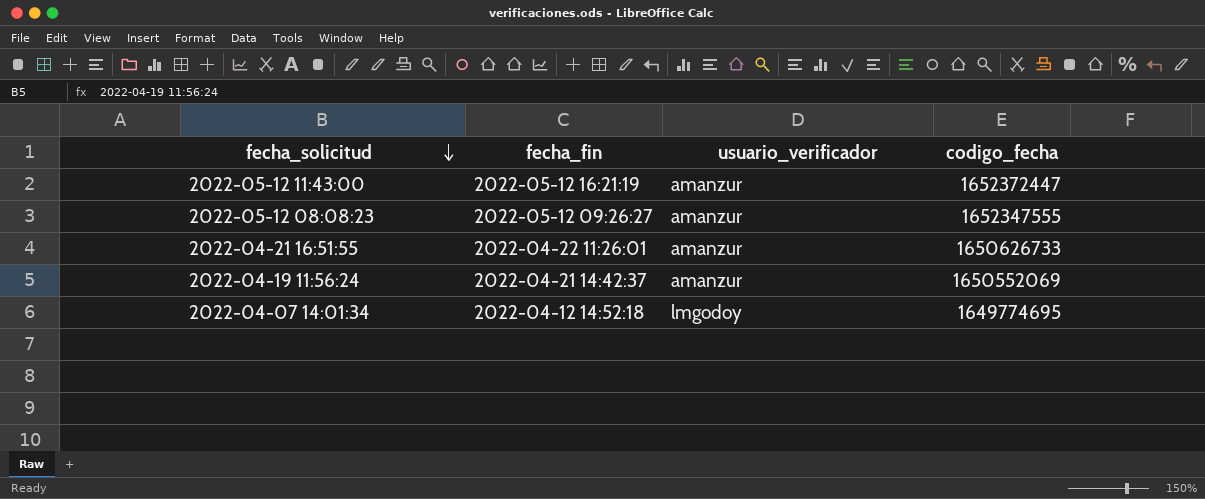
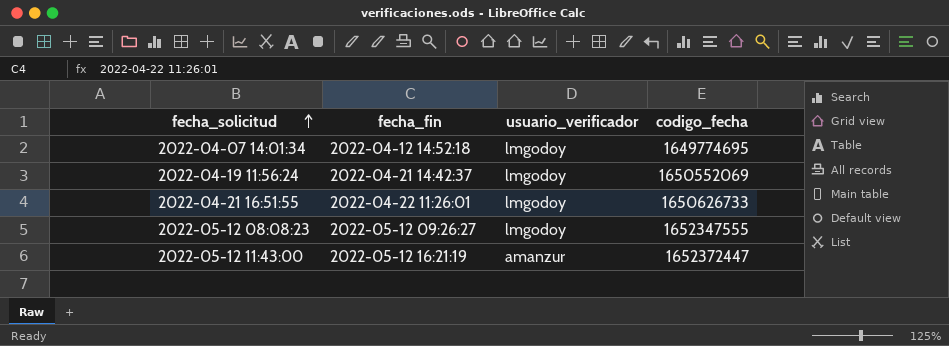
row order: fecha_solicitud descending -> fecha_solicitud ascending
2022-04-19 11:56:24 | usuario_verificador: amanzur -> lmgodoy
2022-04-21 16:51:55 | usuario_verificador: amanzur -> lmgodoy
2022-05-12 08:08:23 | usuario_verificador: amanzur -> lmgodoy

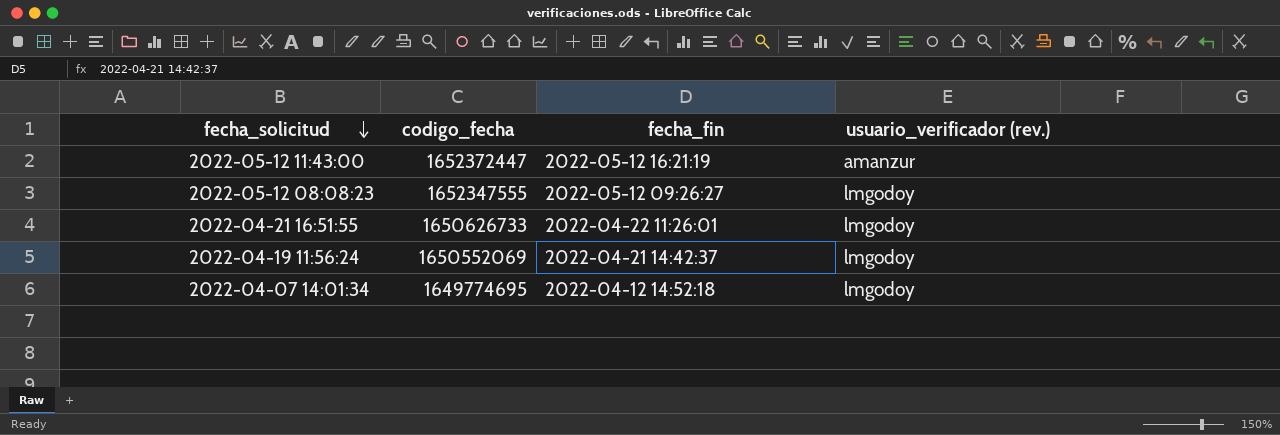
row order: fecha_solicitud ascending -> fecha_solicitud descending
column codigo_fecha | position: 4 -> 2
column name: usuario_verificador -> usuario_verificador (rev.)

